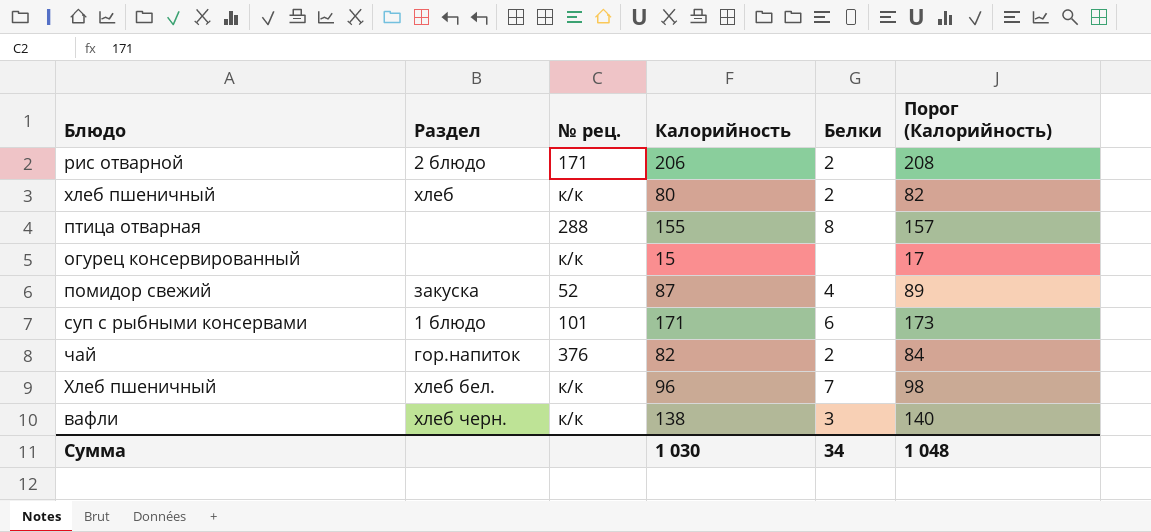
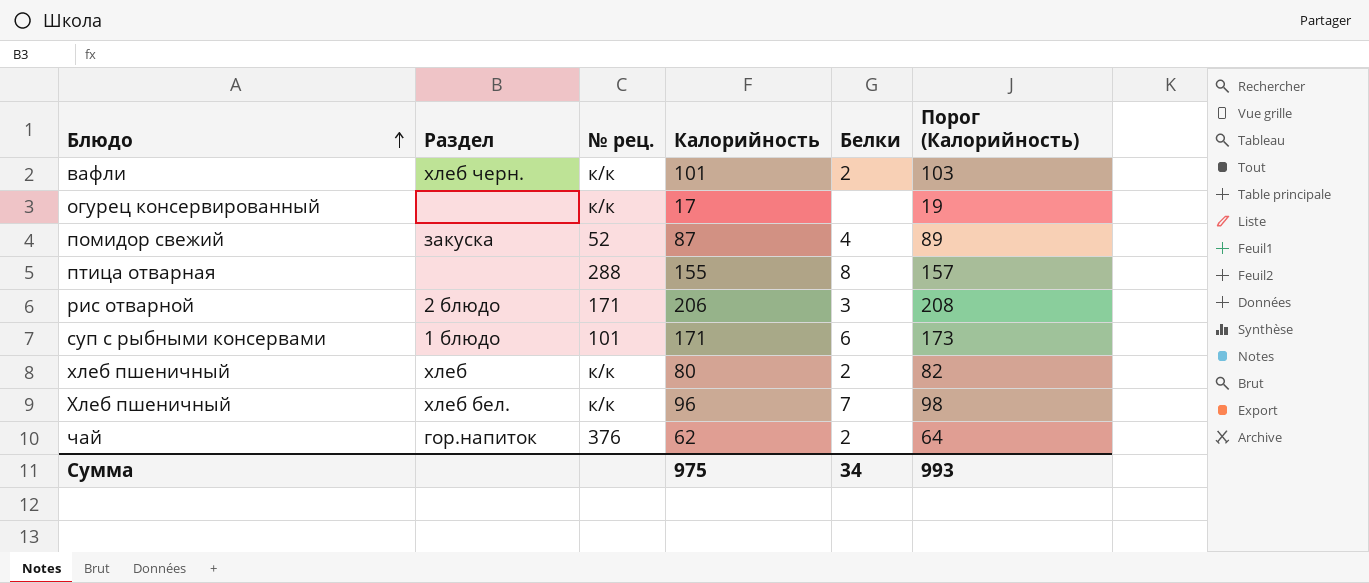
row order: none -> Блюдо ascending
вафли | Калорийность: 138 -> 101
вафли | Белки: 3 -> 2
вафли | Порог (Калорийность): 140 -> 103
огурец консервированный | Калорийность: 15 -> 17
огурец консервированный | Порог (Калорийность): 17 -> 19
рис отварной | Белки: 2 -> 3
чай | Калорийность: 82 -> 62
чай | Порог (Калорийность): 84 -> 64
Сумма | Калорийность: 1 030 -> 975
Сумма | Порог (Калорийность): 1 048 -> 993

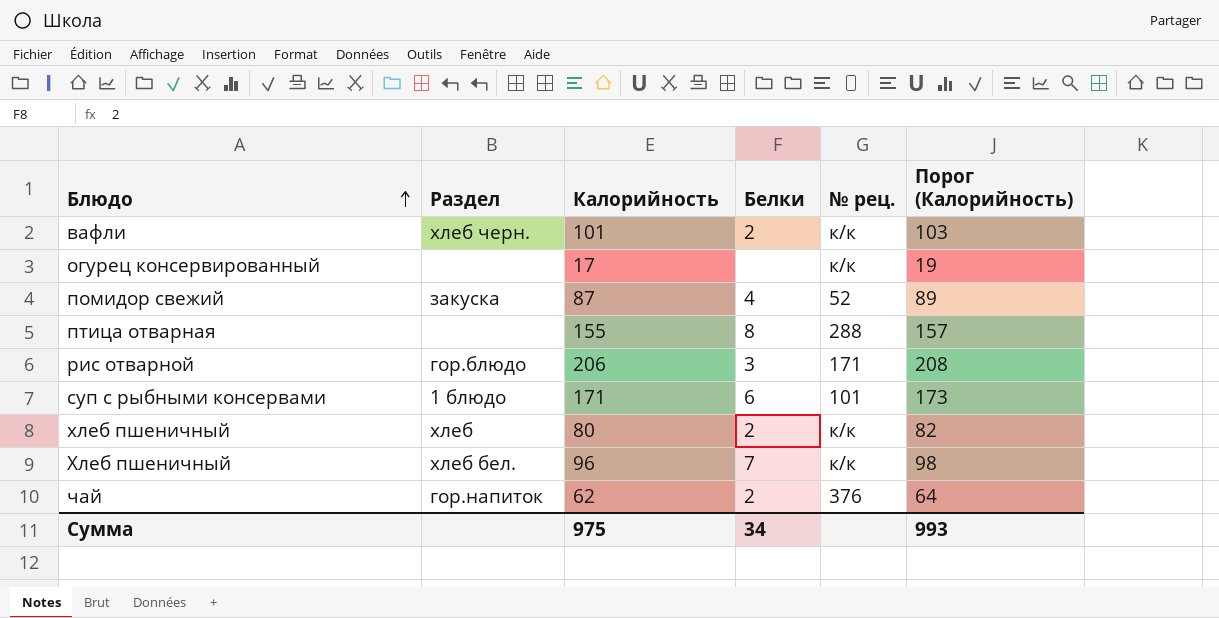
column № рец. | position: 3 -> 5
рис отварной | Раздел: 2 блюдо -> гор.блюдо

